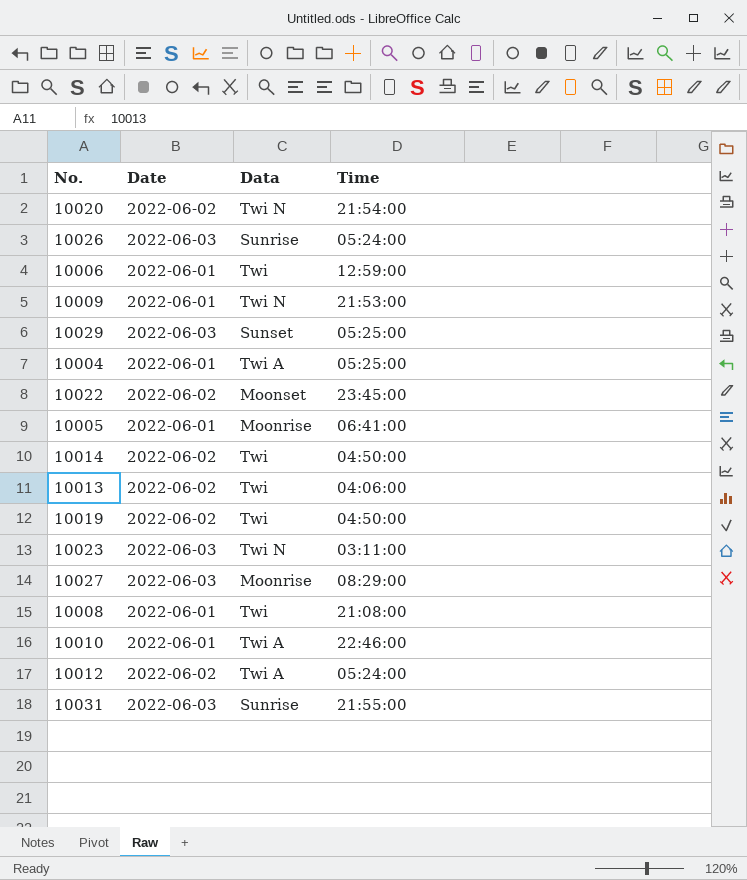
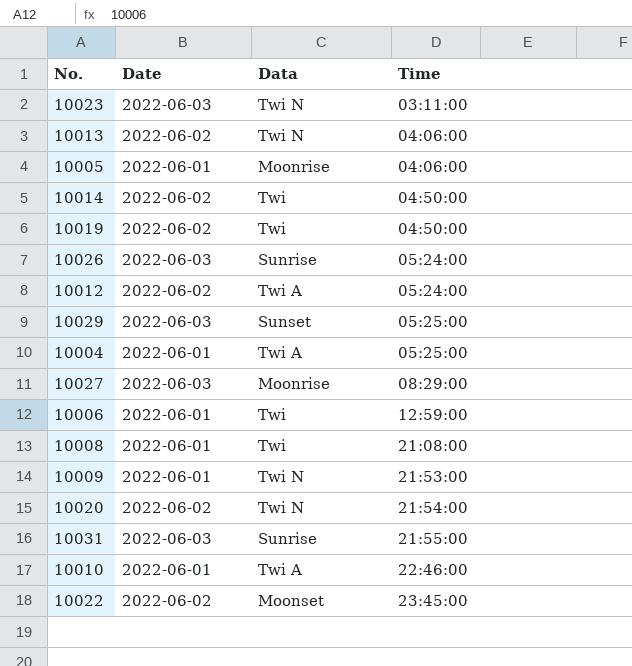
row order: none -> Time ascending
10013 | Data: Twi -> Twi N
10005 | Time: 06:41:00 -> 04:06:00

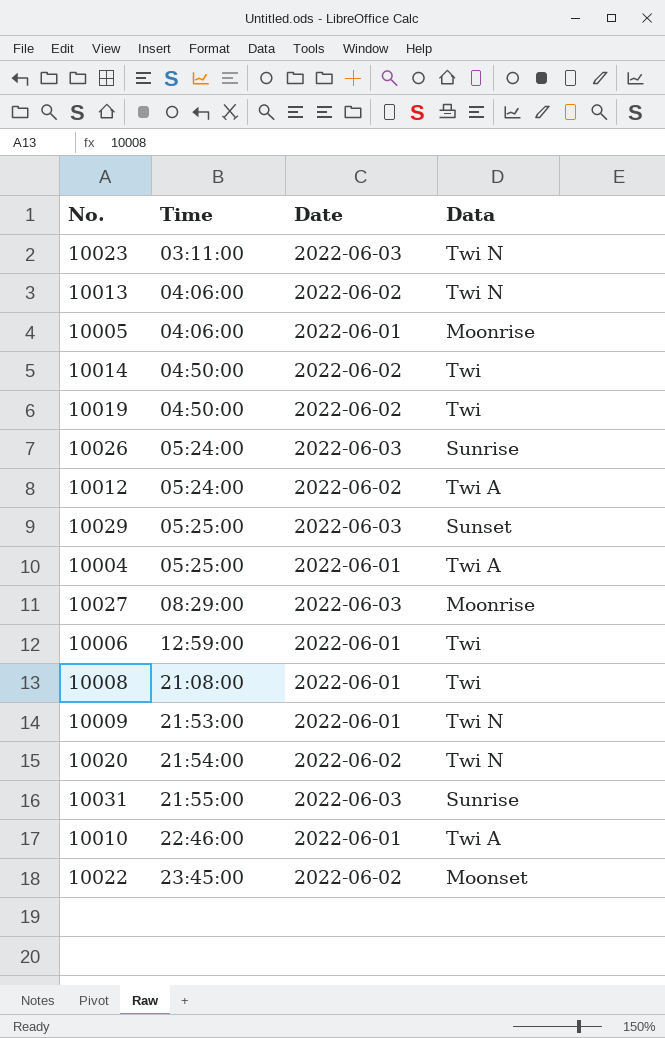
column Time | position: 4 -> 2

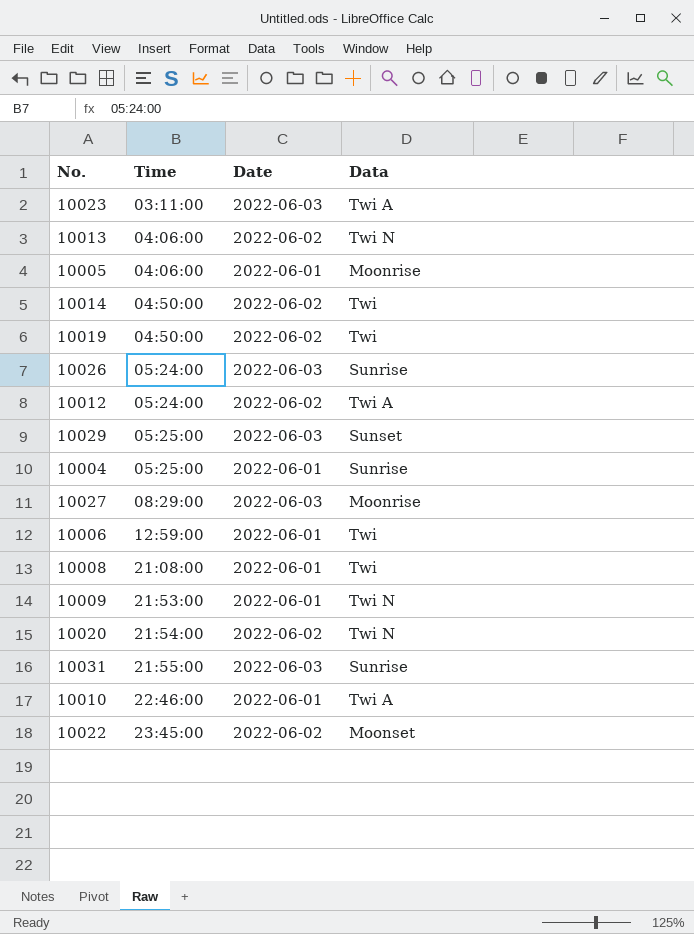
10023 | Data: Twi N -> Twi A
10004 | Data: Twi A -> Sunrise

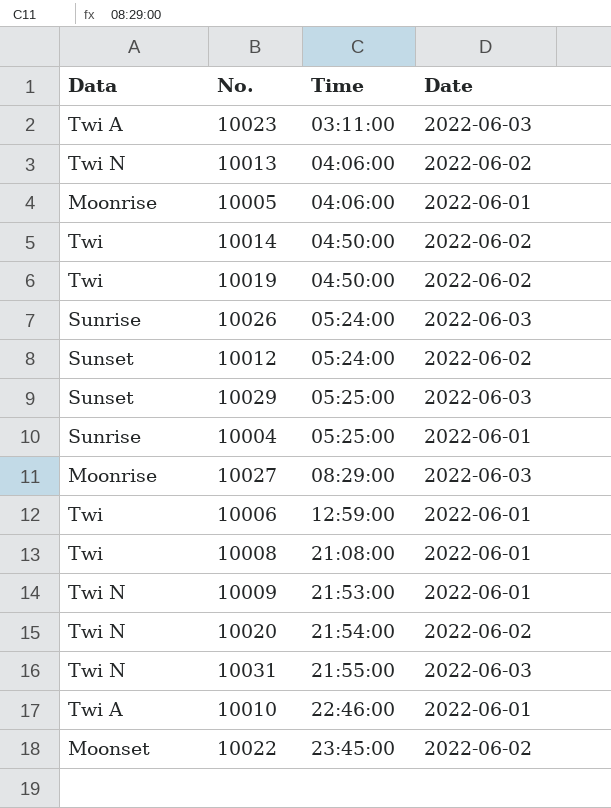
column Data | position: 4 -> 1
10012 | Data: Twi A -> Sunset
10031 | Data: Sunrise -> Twi N

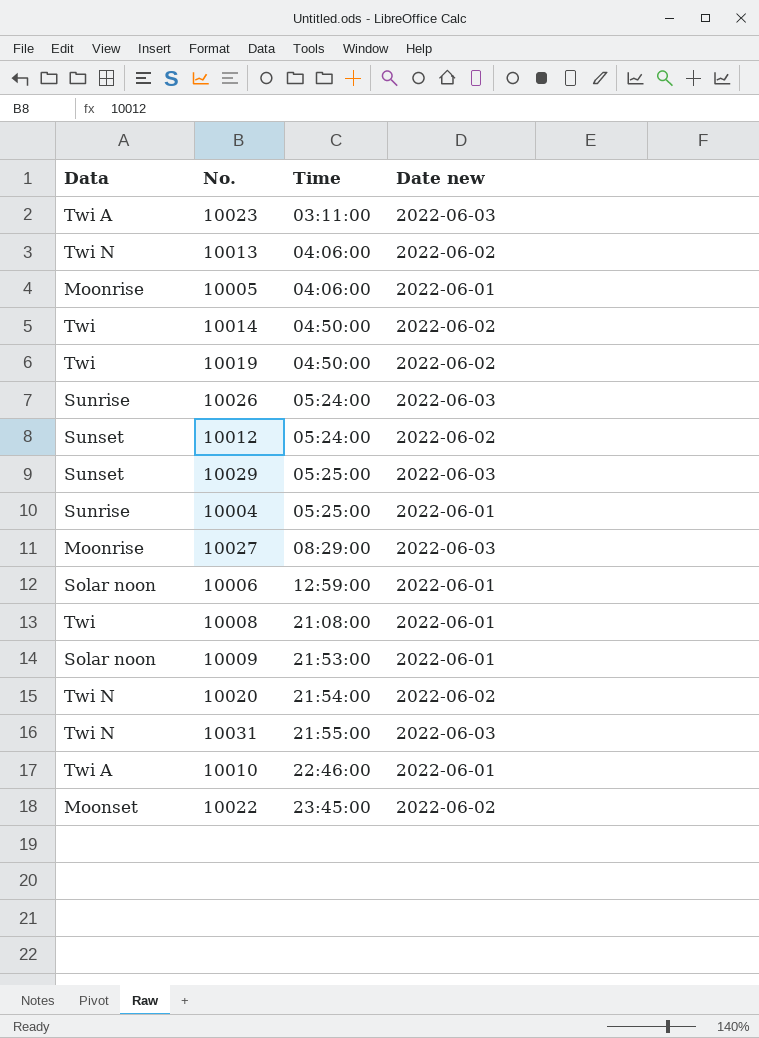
column name: Date -> Date new
10006 | Data: Twi -> Solar noon
10009 | Data: Twi N -> Solar noon

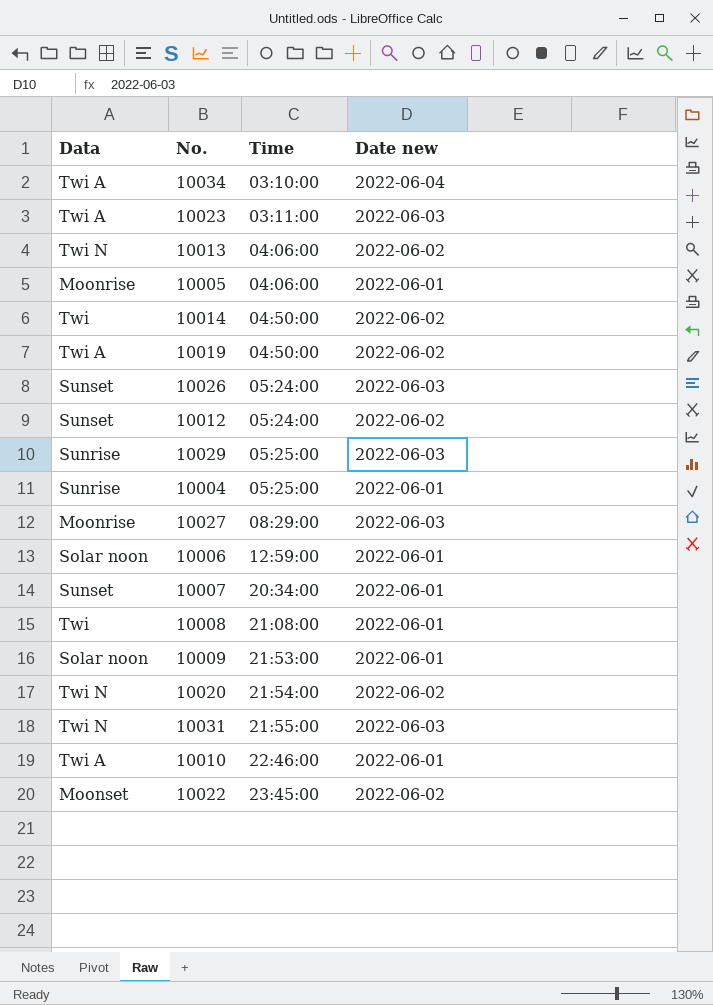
row 10034: none -> Twi A | 03:10:00 | 2022-06-04
10019 | Data: Twi -> Twi A
10026 | Data: Sunrise -> Sunset
10029 | Data: Sunset -> Sunrise
row 10007: none -> Sunset | 20:34:00 | 2022-06-01

